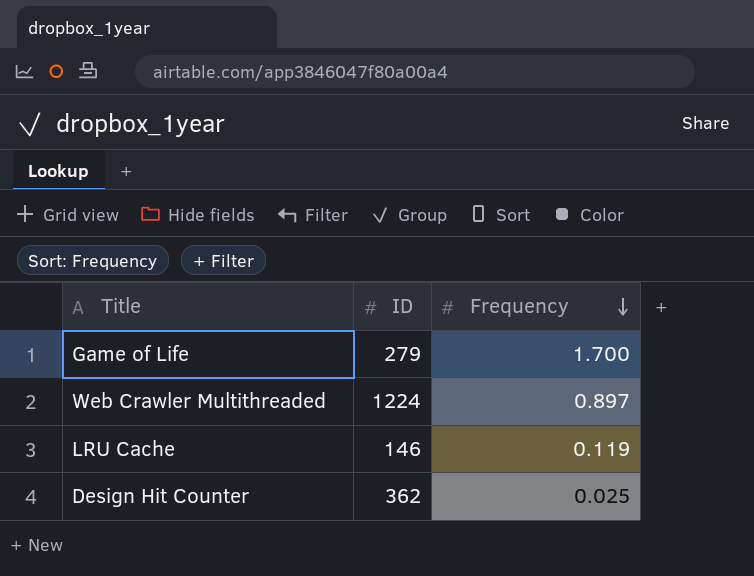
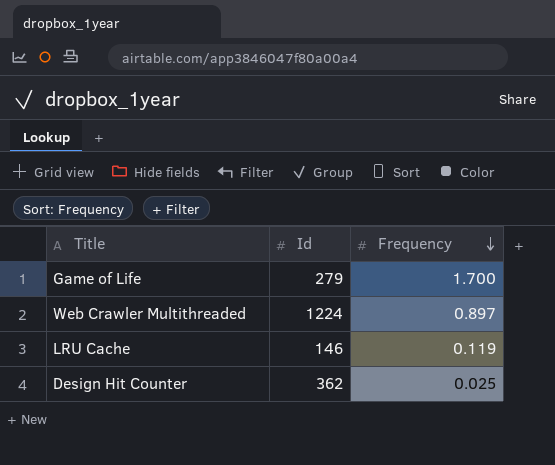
column name: ID -> Id

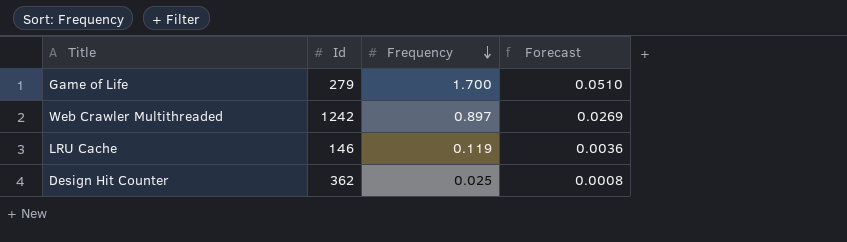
column Forecast | formula: none -> [Frequency] * 0.03
Web Crawler Multithreaded | Id: 1224 -> 1242

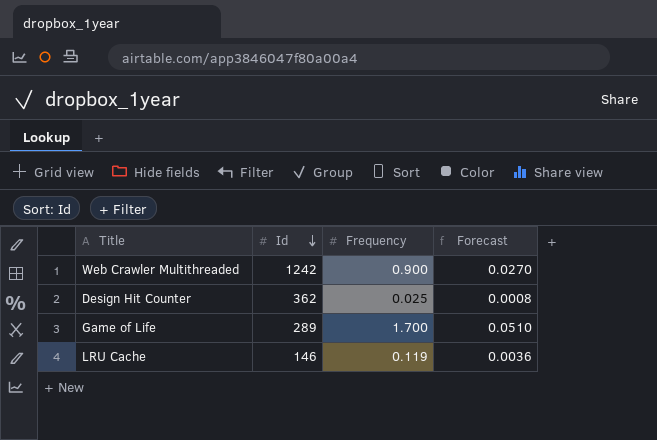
row order: Frequency descending -> Id descending
Web Crawler Multithreaded | Frequency: 0.897 -> 0.900
Web Crawler Multithreaded | Forecast: 0.0269 -> 0.0270
Game of Life | Id: 279 -> 289

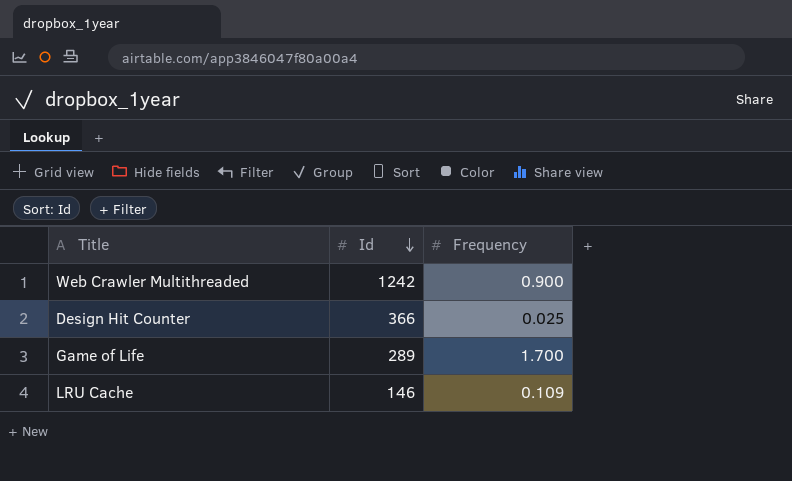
column Forecast | formula: [Frequency] * 0.03 -> none
Design Hit Counter | Id: 362 -> 366
LRU Cache | Frequency: 0.119 -> 0.109

